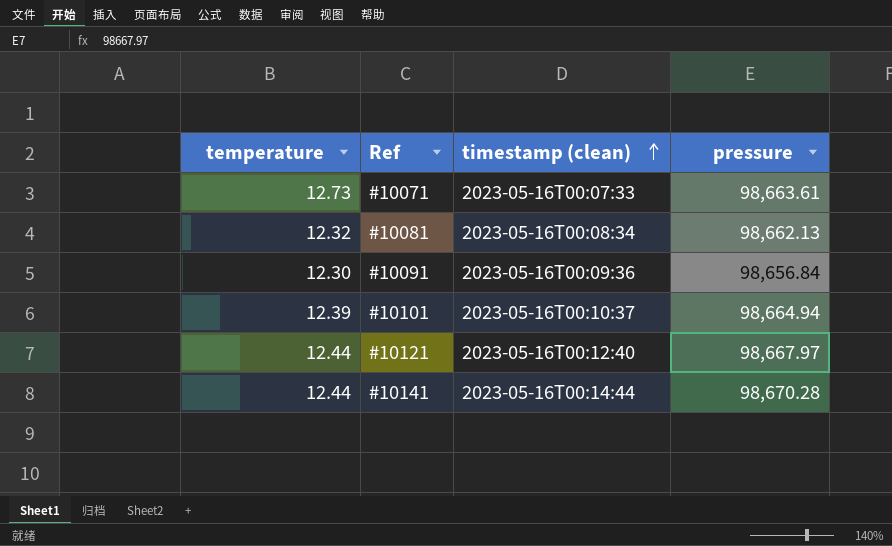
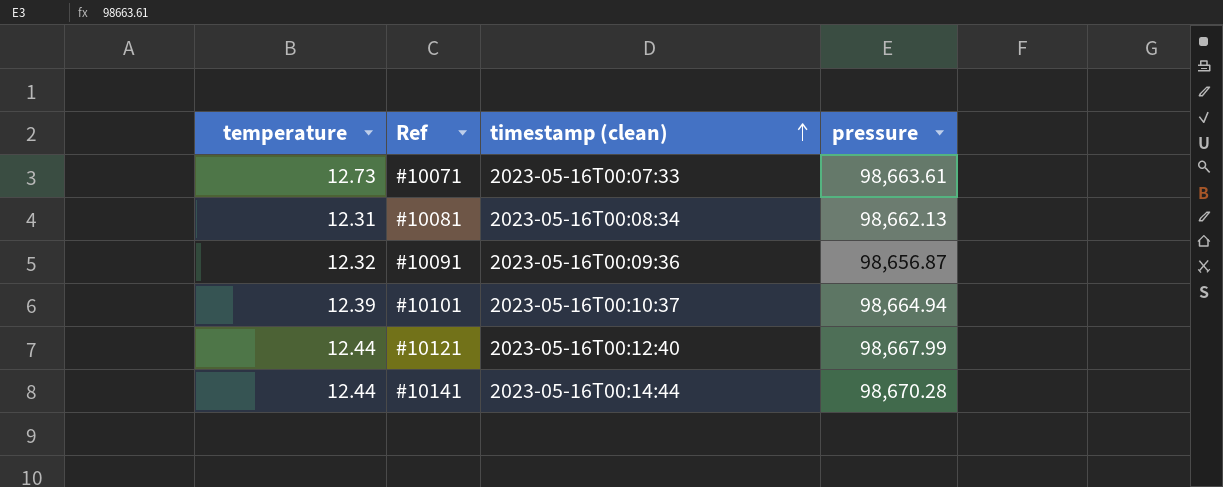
#10081 | temperature: 12.32 -> 12.31
#10091 | temperature: 12.30 -> 12.32
#10091 | pressure: 98,656.84 -> 98,656.87
#10121 | pressure: 98,667.97 -> 98,667.99

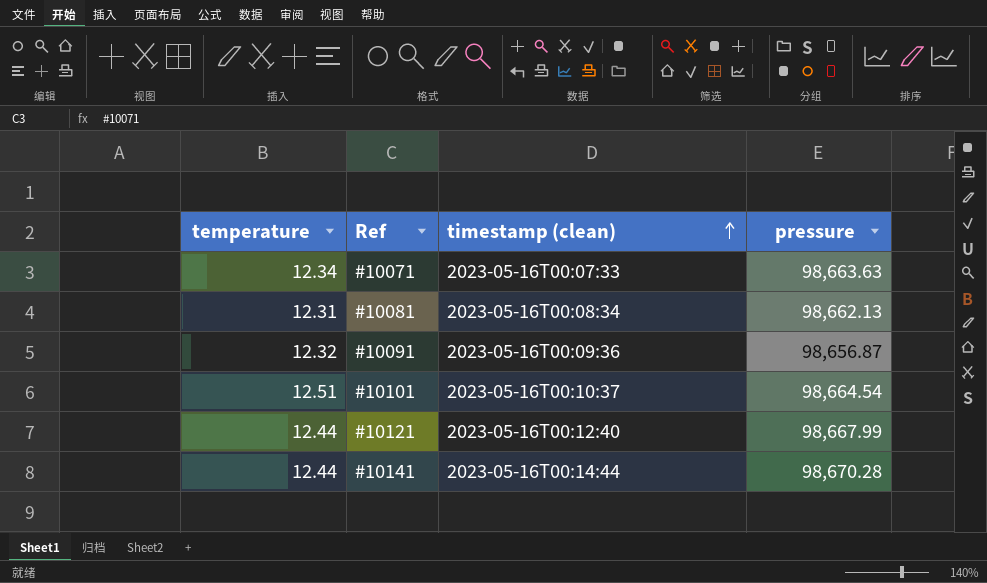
#10071 | temperature: 12.73 -> 12.34
#10071 | pressure: 98,663.61 -> 98,663.63
#10101 | temperature: 12.39 -> 12.51
#10101 | pressure: 98,664.94 -> 98,664.54

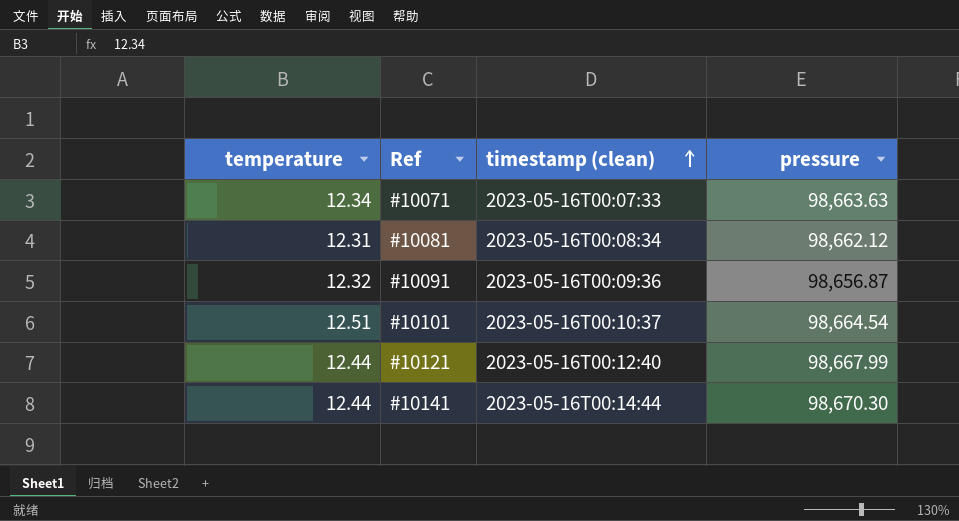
#10081 | pressure: 98,662.13 -> 98,662.12
#10141 | pressure: 98,670.28 -> 98,670.30

